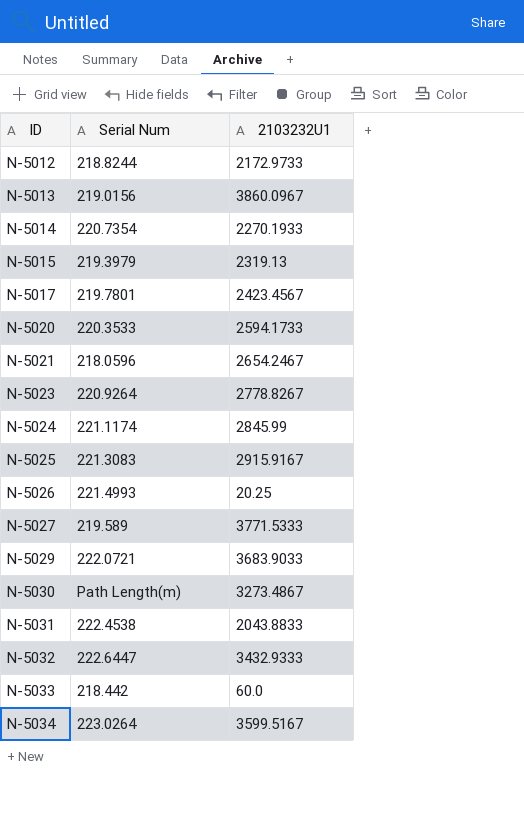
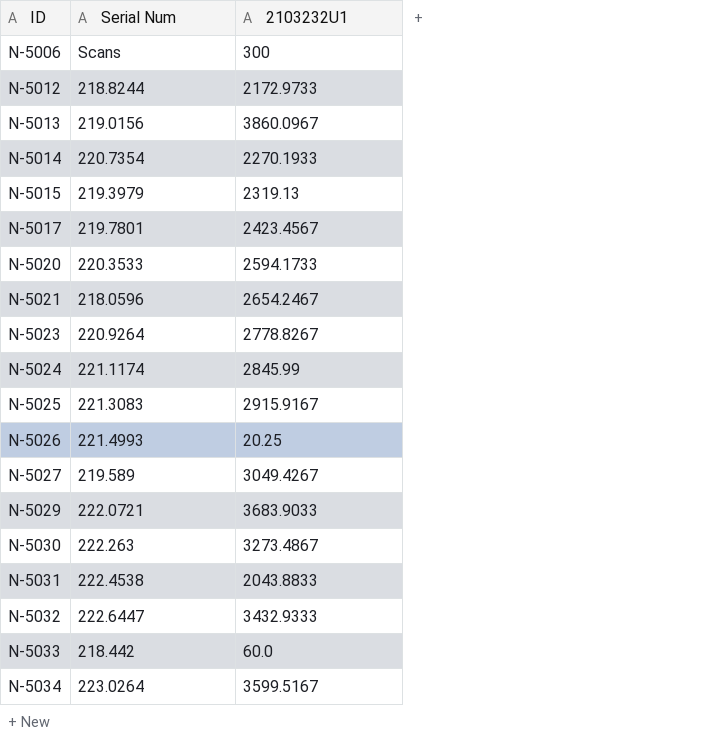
row N-5006: none -> Scans | 300
N-5027 | 2103232U1: 3771.5333 -> 3049.4267
N-5030 | Serial Num: Path Length(m) -> 222.263

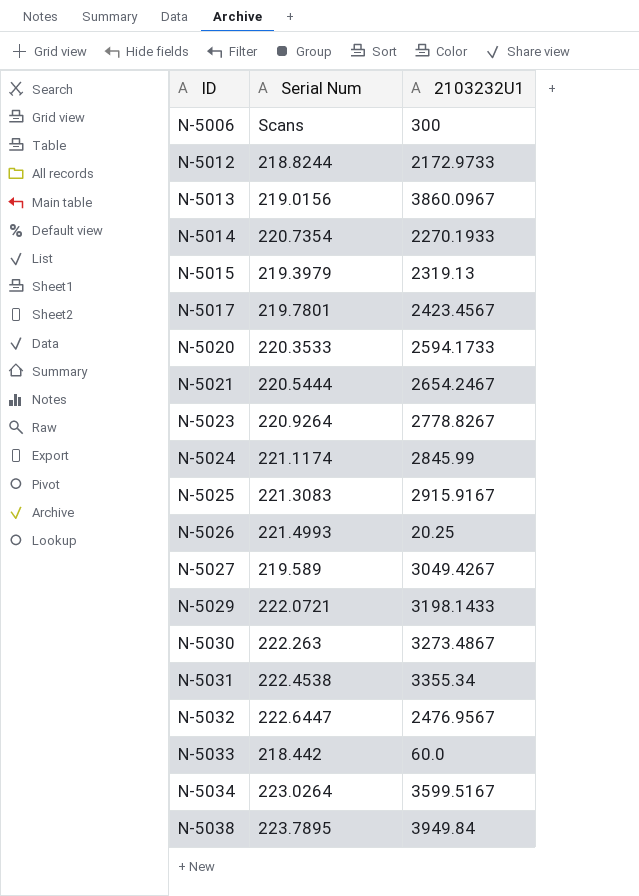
N-5021 | Serial Num: 218.0596 -> 220.5444
N-5029 | 2103232U1: 3683.9033 -> 3198.1433
N-5031 | 2103232U1: 2043.8833 -> 3355.34
N-5032 | 2103232U1: 3432.9333 -> 2476.9567
row N-5038: none -> 223.7895 | 3949.84

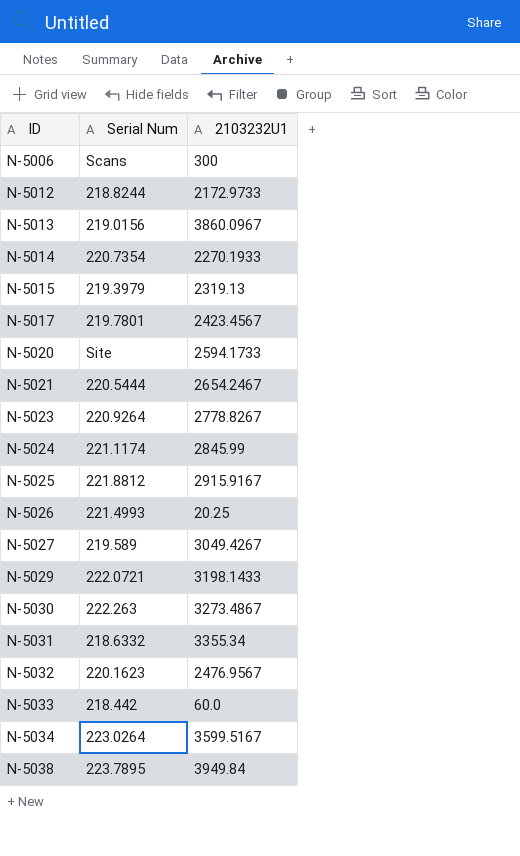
N-5020 | Serial Num: 220.3533 -> Site
N-5025 | Serial Num: 221.3083 -> 221.8812
N-5031 | Serial Num: 222.4538 -> 218.6332
N-5032 | Serial Num: 222.6447 -> 220.1623

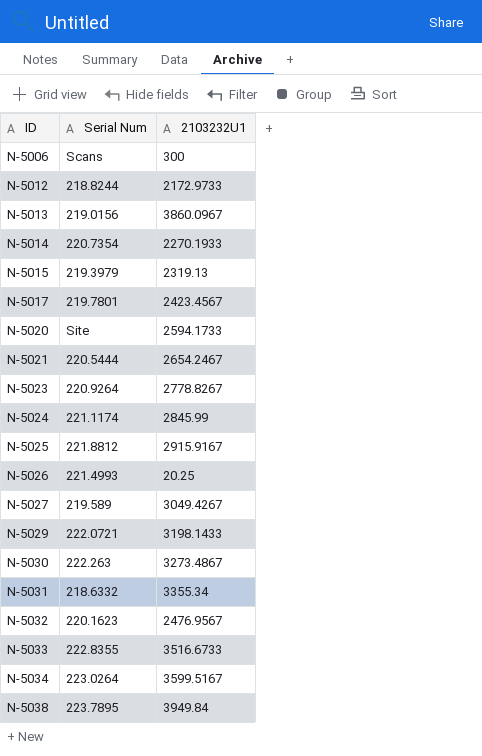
N-5033 | Serial Num: 218.442 -> 222.8355
N-5033 | 2103232U1: 60.0 -> 3516.6733

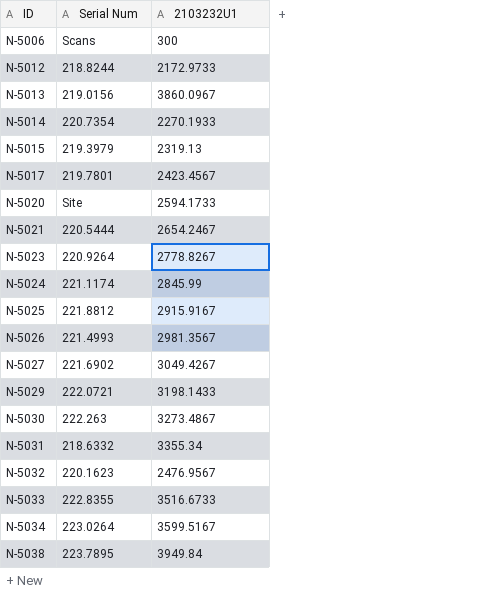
N-5026 | 2103232U1: 20.25 -> 2981.3567
N-5027 | Serial Num: 219.589 -> 221.6902

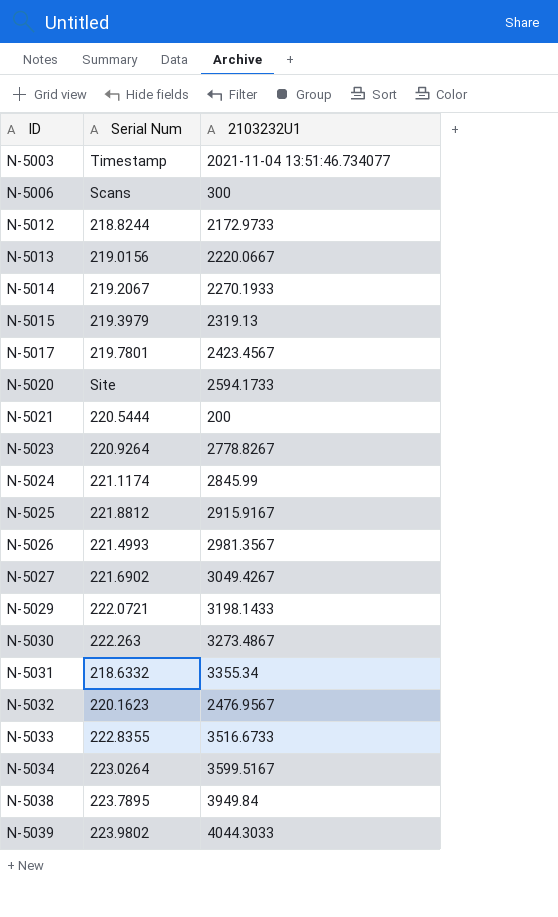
row N-5003: none -> Timestamp | 2021-11-04 13:51:46.734077
N-5013 | 2103232U1: 3860.0967 -> 2220.0667
N-5014 | Serial Num: 220.7354 -> 219.2067
N-5021 | 2103232U1: 2654.2467 -> 200
row N-5039: none -> 223.9802 | 4044.3033

